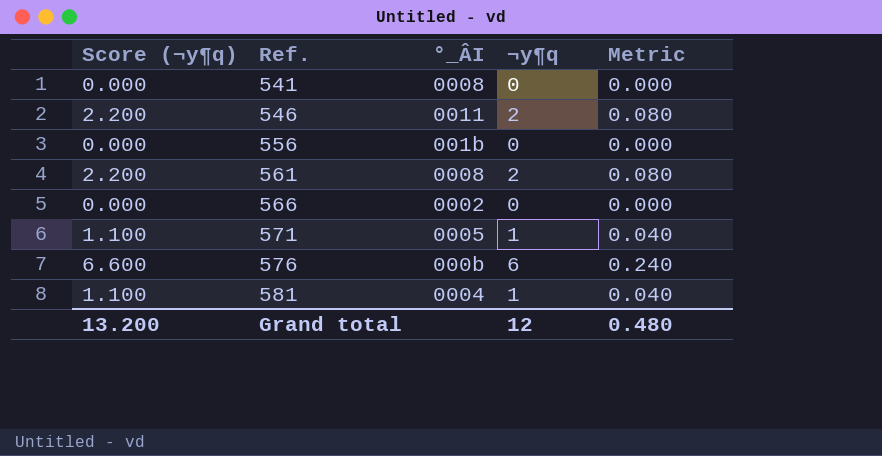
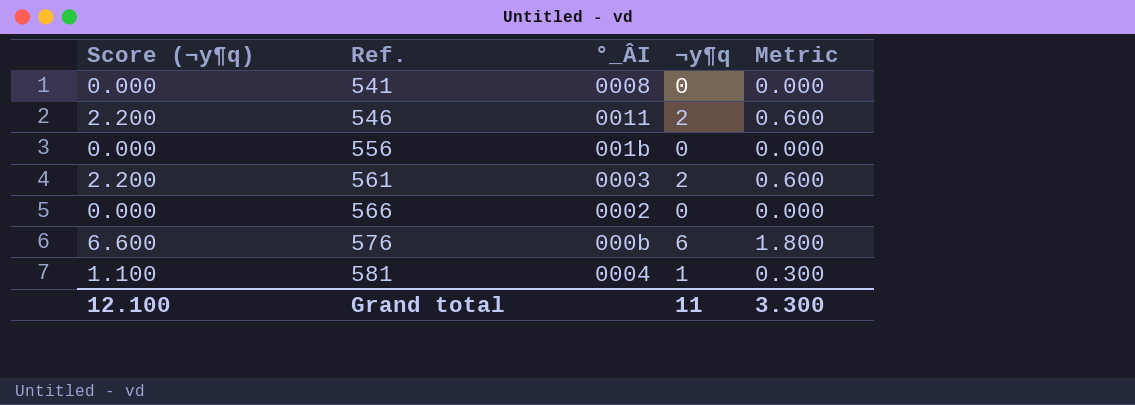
column Metric | formula: [¬y¶q] * 0.04 -> [¬y¶q] * 0.3
row 571: 1.100 | 0005 | 1 | 0.040 -> none
561 | °_ÂI: 0008 -> 0003
Grand total | Score (¬y¶q): 13.200 -> 12.100
Grand total | ¬y¶q: 12 -> 11
Grand total | Metric: 0.480 -> 3.300

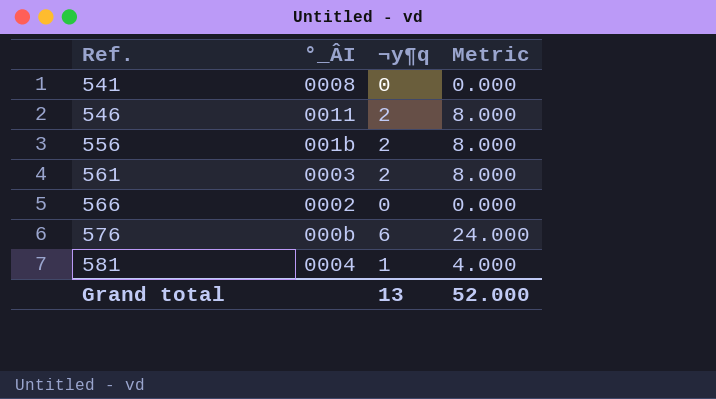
column Score (¬y¶q) | formula: [¬y¶q] * 1.1 -> none
column Metric | formula: [¬y¶q] * 0.3 -> [¬y¶q] * 4
556 | ¬y¶q: 0 -> 2
Grand total | ¬y¶q: 11 -> 13
Grand total | Metric: 3.300 -> 52.000

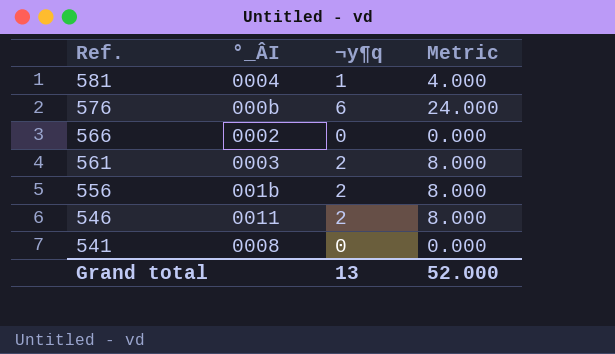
row order: Ref. ascending -> Ref. descending

